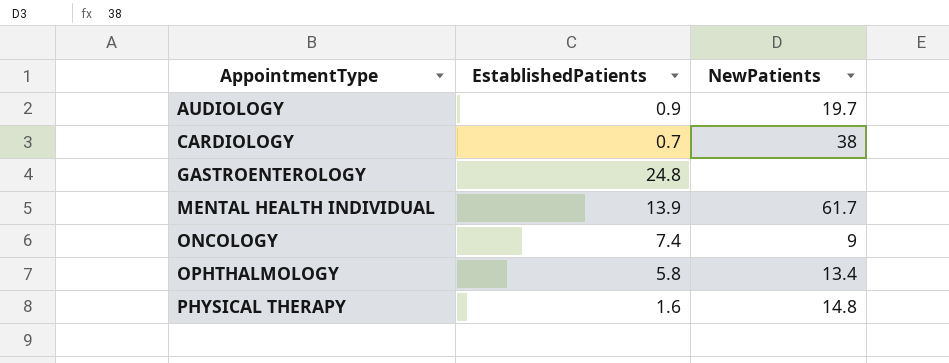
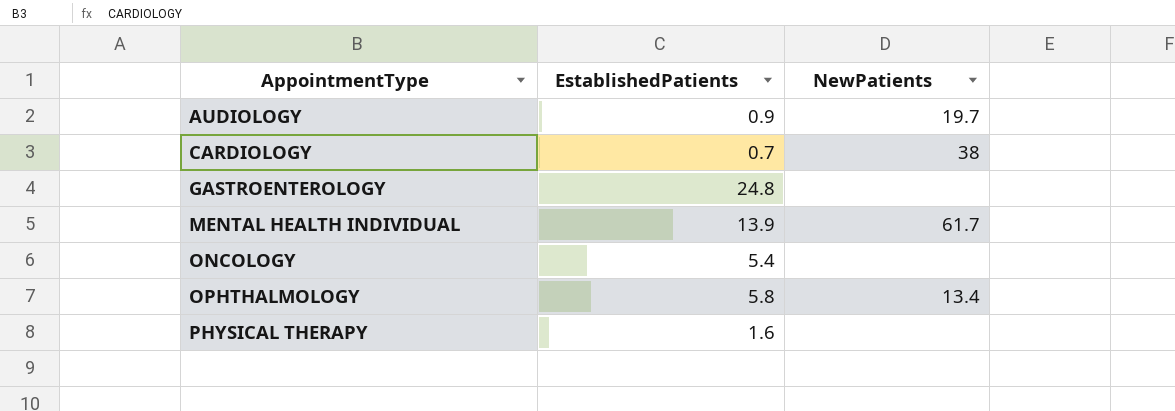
ONCOLOGY | EstablishedPatients: 7.4 -> 5.4
ONCOLOGY | NewPatients: 9 -> none
PHYSICAL THERAPY | NewPatients: 14.8 -> none

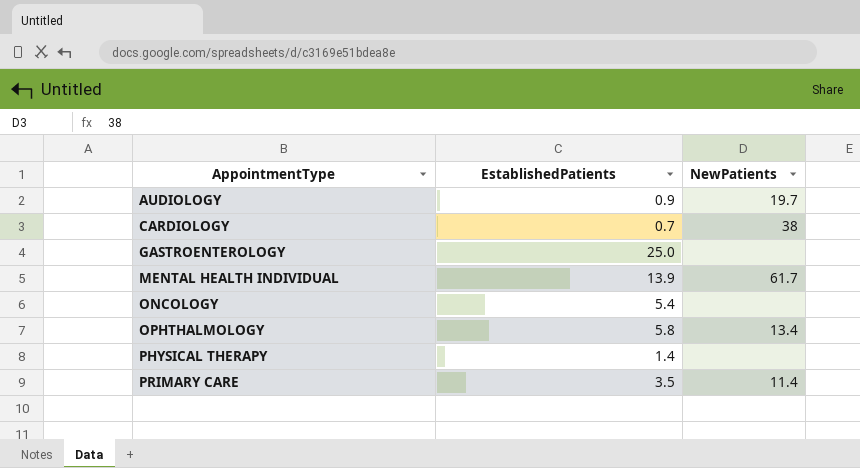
GASTROENTEROLOGY | EstablishedPatients: 24.8 -> 25.0
PHYSICAL THERAPY | EstablishedPatients: 1.6 -> 1.4
row PRIMARY CARE: none -> 3.5 | 11.4

